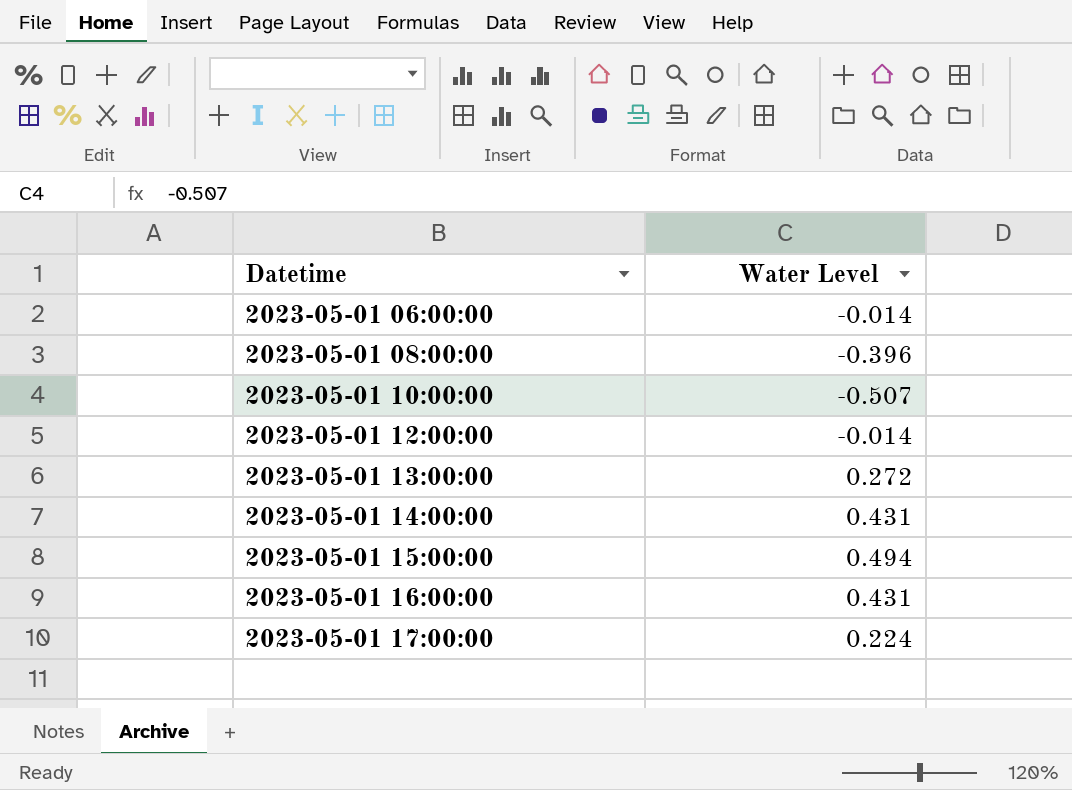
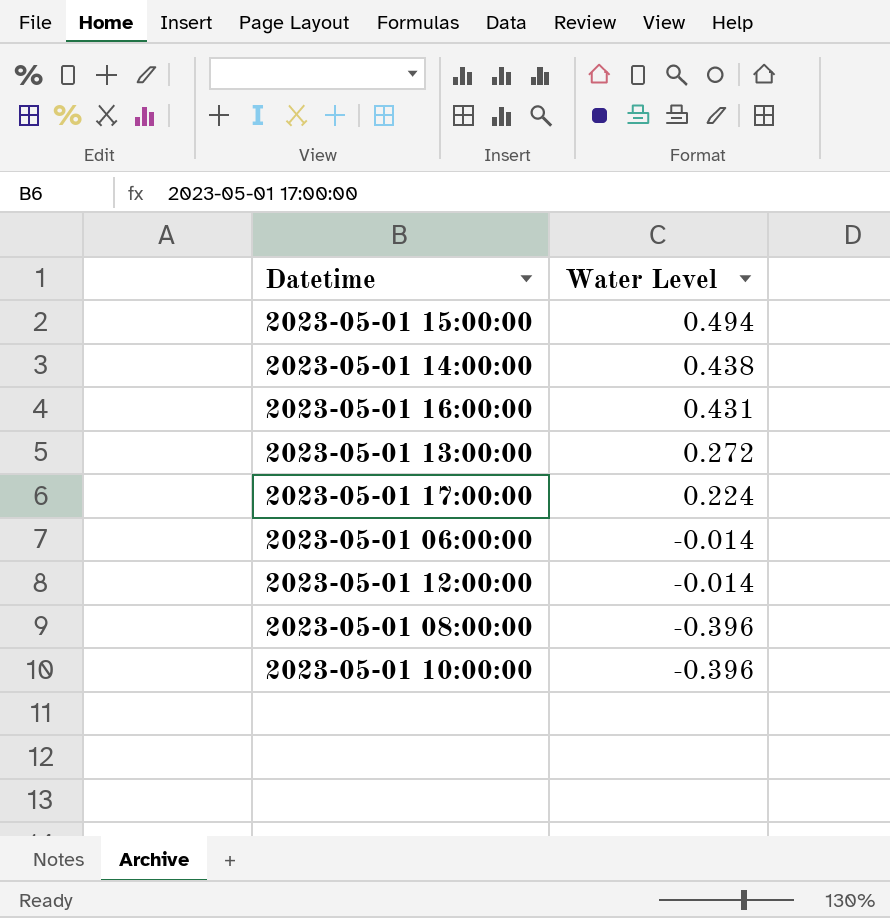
row order: Datetime ascending -> Water Level descending
2023-05-01 14:00:00 | Water Level: 0.431 -> 0.438
2023-05-01 10:00:00 | Water Level: -0.507 -> -0.396

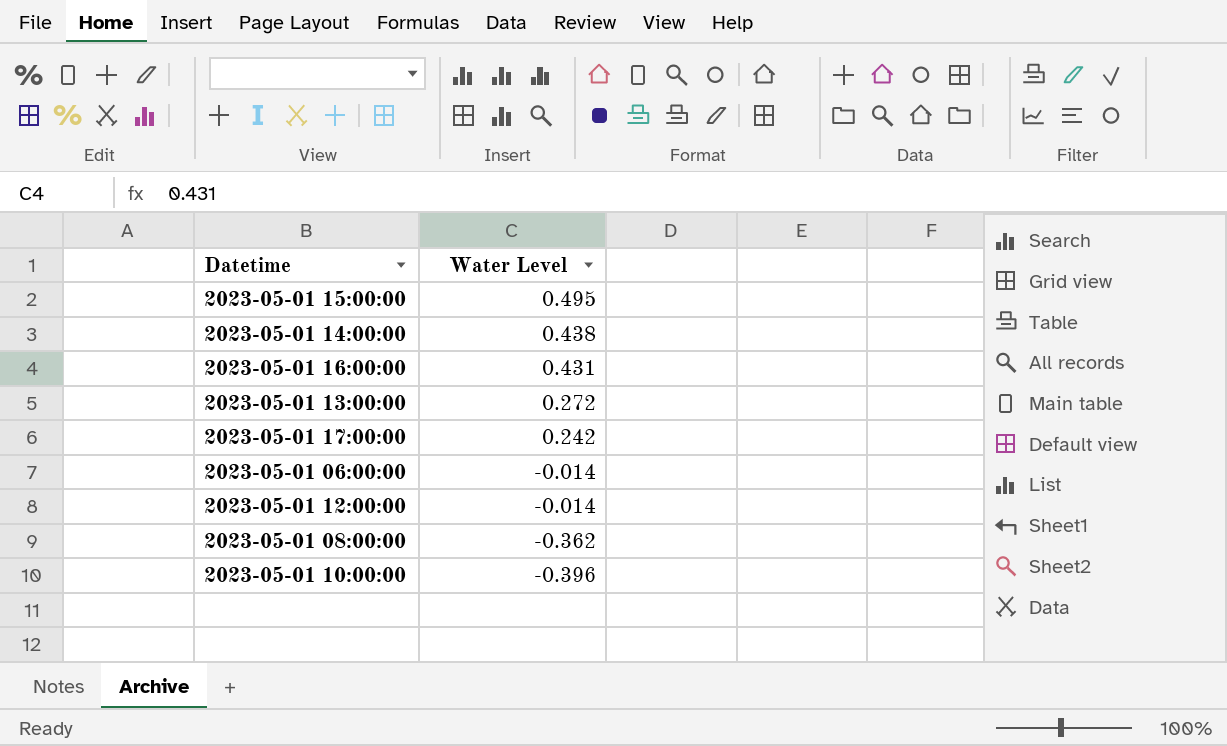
2023-05-01 15:00:00 | Water Level: 0.494 -> 0.495
2023-05-01 17:00:00 | Water Level: 0.224 -> 0.242
2023-05-01 08:00:00 | Water Level: -0.396 -> -0.362

